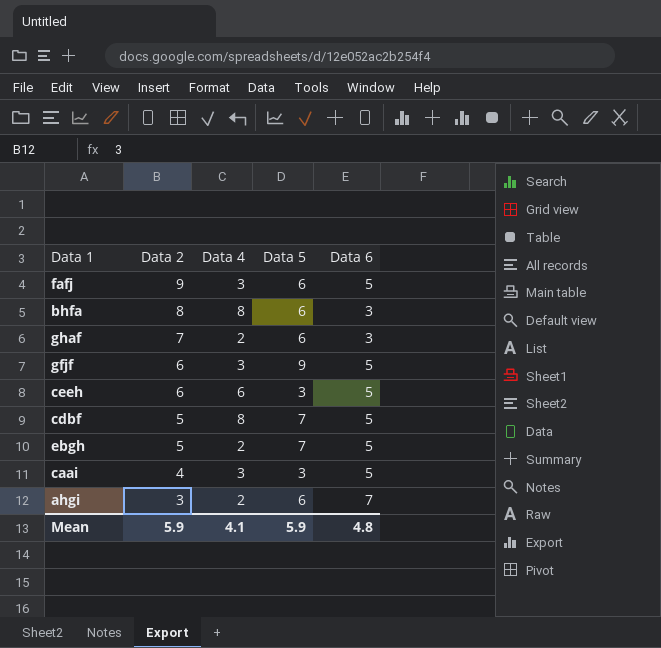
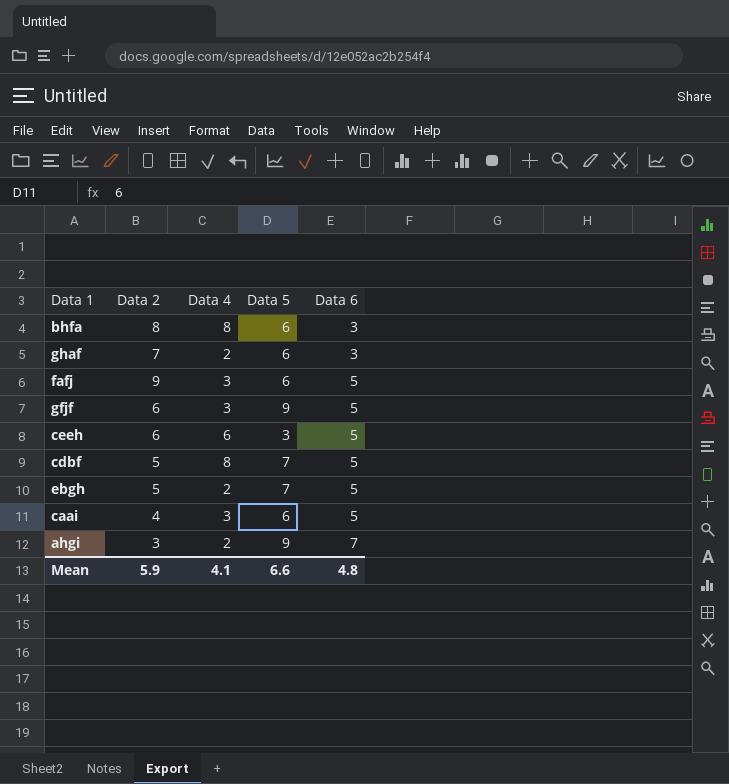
row order: Data 2 descending -> Data 6 ascending
caai | Data 5: 3 -> 6
ahgi | Data 5: 6 -> 9
Mean | Data 5: 5.9 -> 6.6

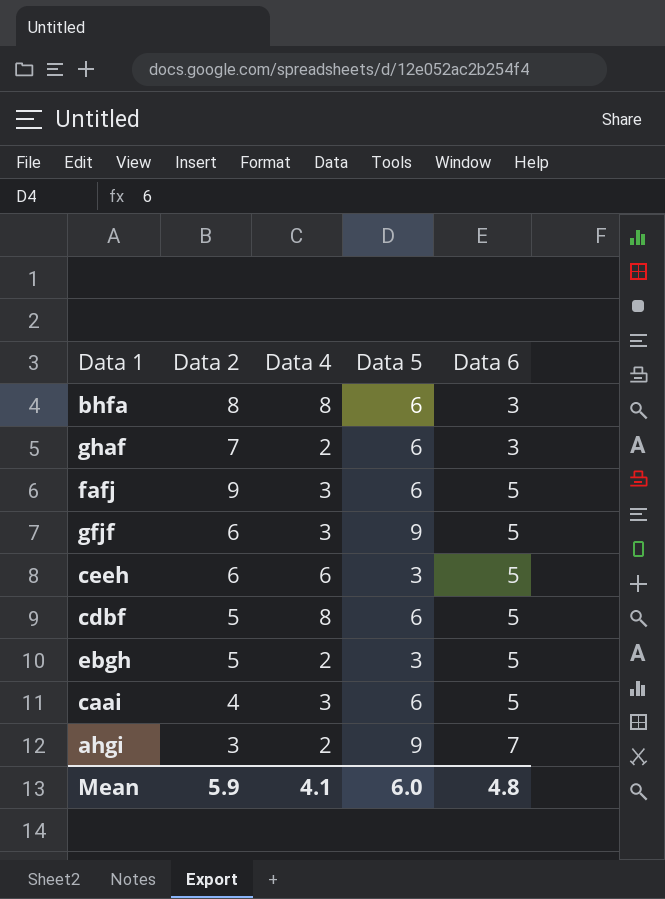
cdbf | Data 5: 7 -> 6
ebgh | Data 5: 7 -> 3
Mean | Data 5: 6.6 -> 6.0

